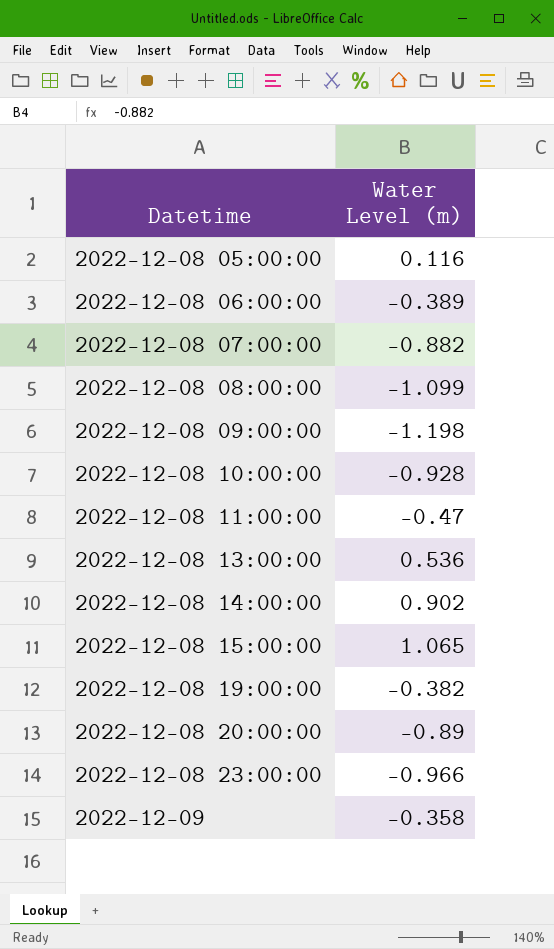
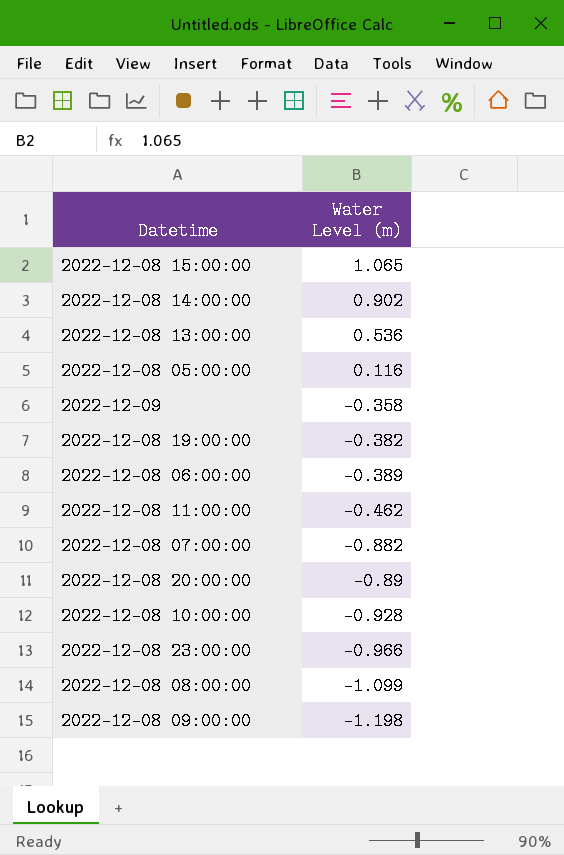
row order: Datetime ascending -> Water Level (m) descending
2022-12-08 11:00:00 | Water Level (m): -0.47 -> -0.462

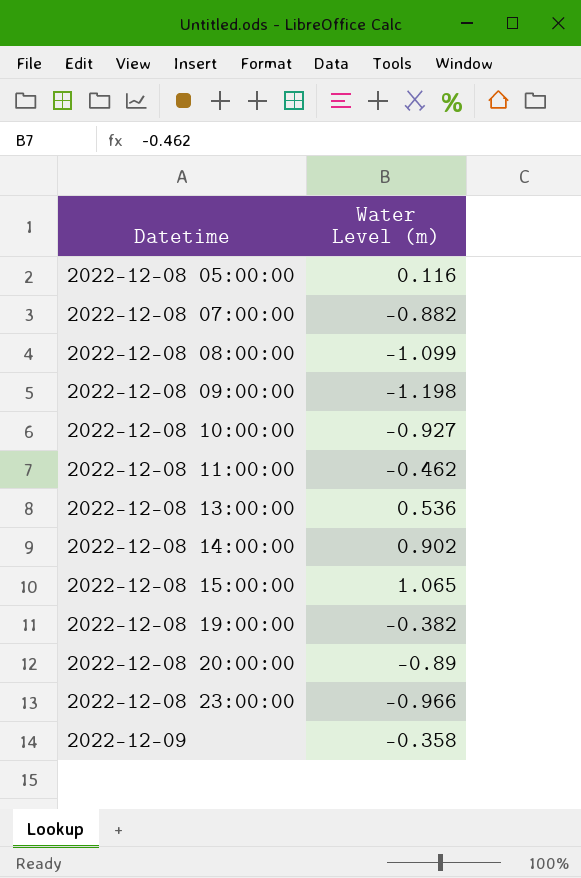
row order: Water Level (m) descending -> Datetime ascending
row 2022-12-08 06:00:00: -0.389 -> none
2022-12-08 10:00:00 | Water Level (m): -0.928 -> -0.927

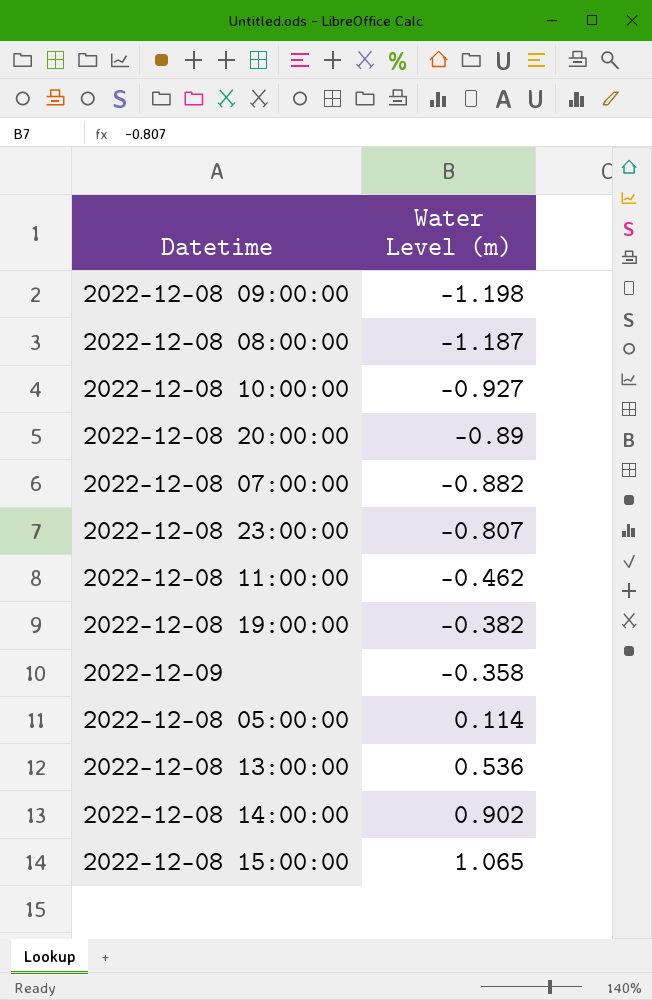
row order: Datetime ascending -> Water Level (m) ascending
2022-12-08 08:00:00 | Water Level (m): -1.099 -> -1.187
2022-12-08 23:00:00 | Water Level (m): -0.966 -> -0.807
2022-12-08 05:00:00 | Water Level (m): 0.116 -> 0.114

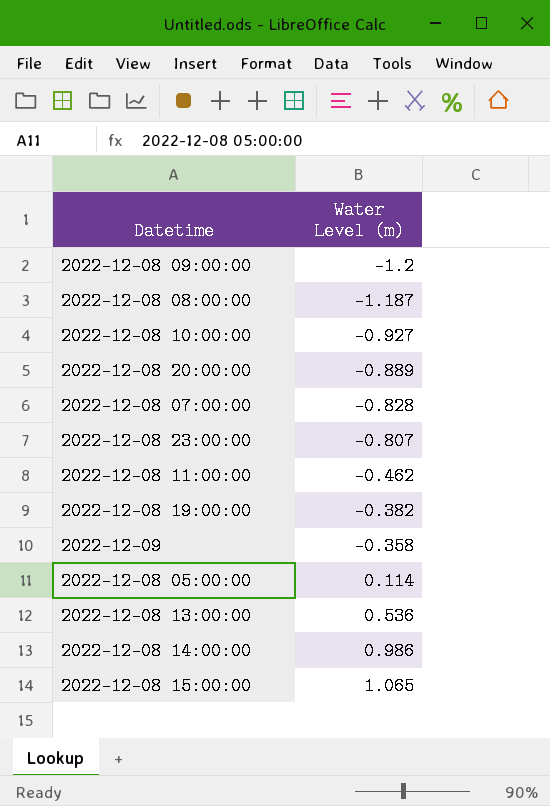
2022-12-08 09:00:00 | Water Level (m): -1.198 -> -1.2
2022-12-08 20:00:00 | Water Level (m): -0.89 -> -0.889
2022-12-08 07:00:00 | Water Level (m): -0.882 -> -0.828
2022-12-08 14:00:00 | Water Level (m): 0.902 -> 0.986

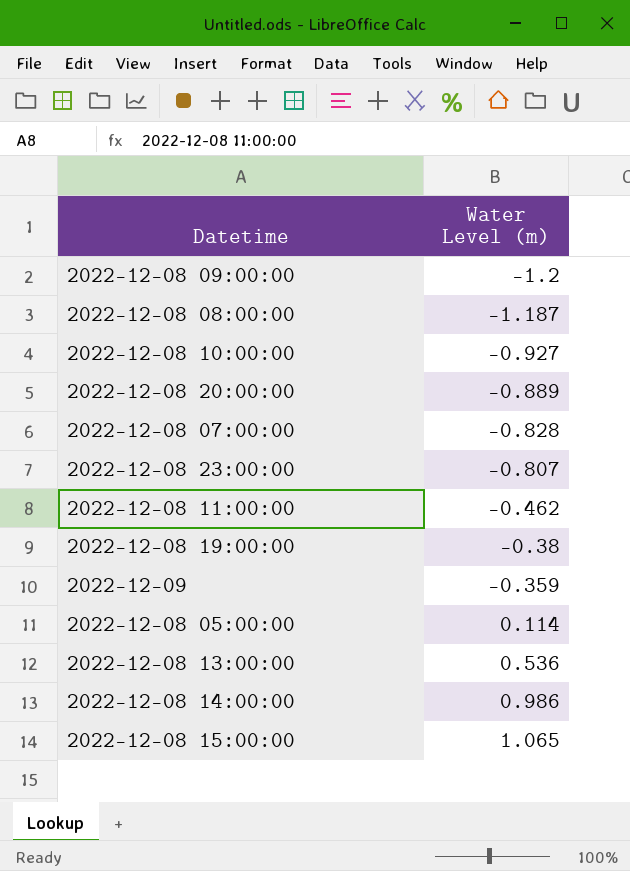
2022-12-08 19:00:00 | Water Level (m): -0.382 -> -0.38
2022-12-09 | Water Level (m): -0.358 -> -0.359

